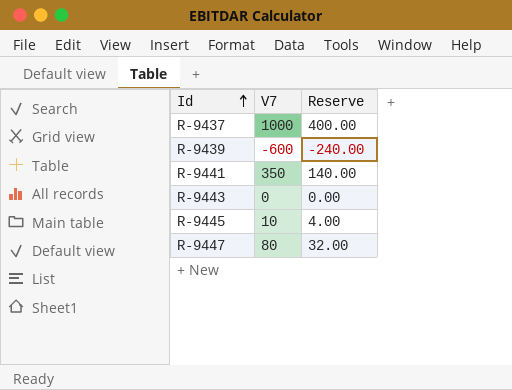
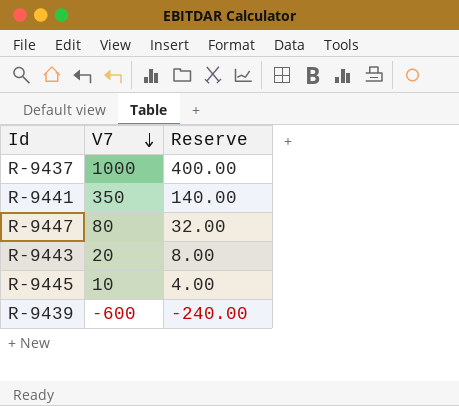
row order: Id ascending -> V7 descending
R-9443 | V7: 0 -> 20
R-9443 | Reserve: 0.00 -> 8.00

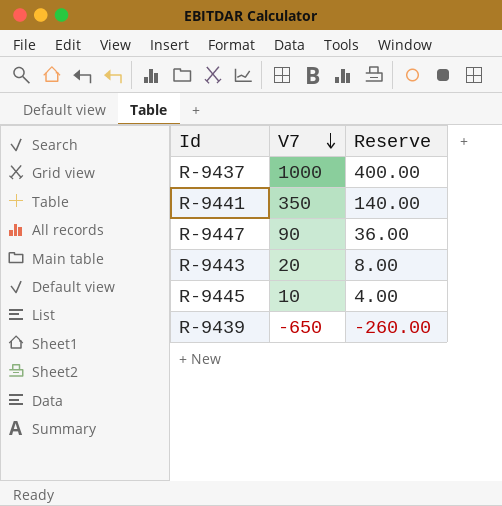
R-9447 | V7: 80 -> 90
R-9447 | Reserve: 32.00 -> 36.00
R-9439 | V7: -600 -> -650
R-9439 | Reserve: -240.00 -> -260.00

